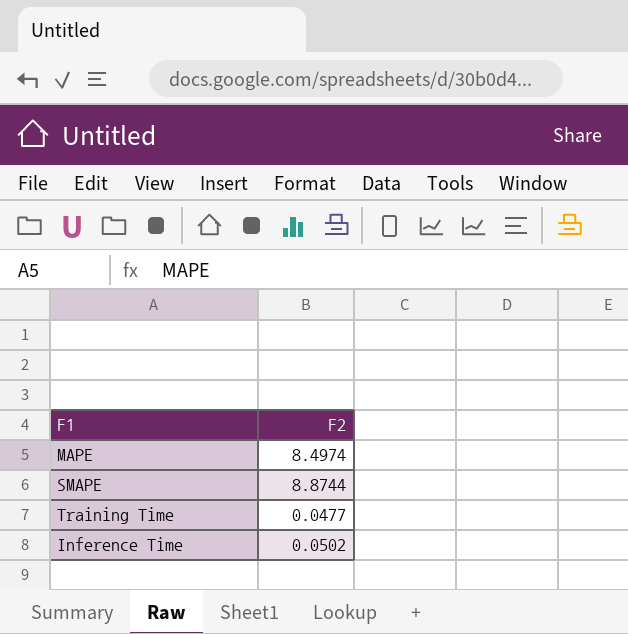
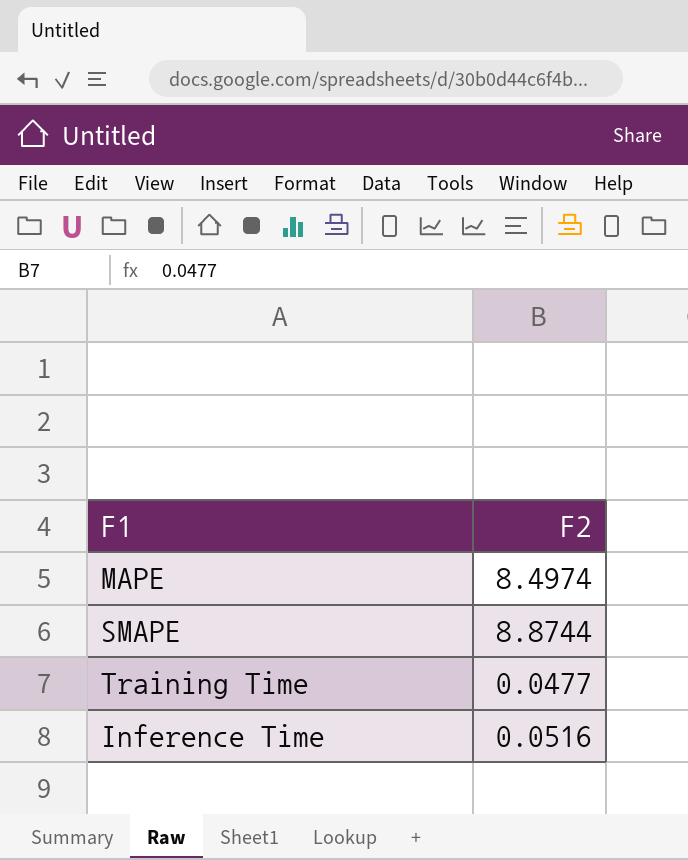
Inference Time | F2: 0.0502 -> 0.0516

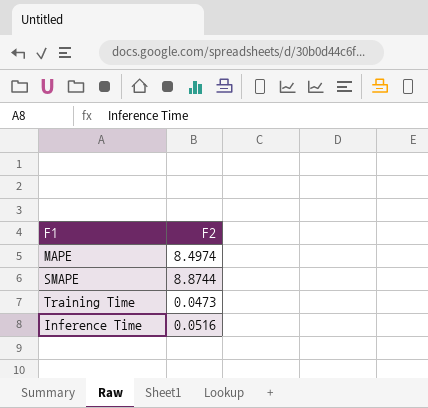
Training Time | F2: 0.0477 -> 0.0473

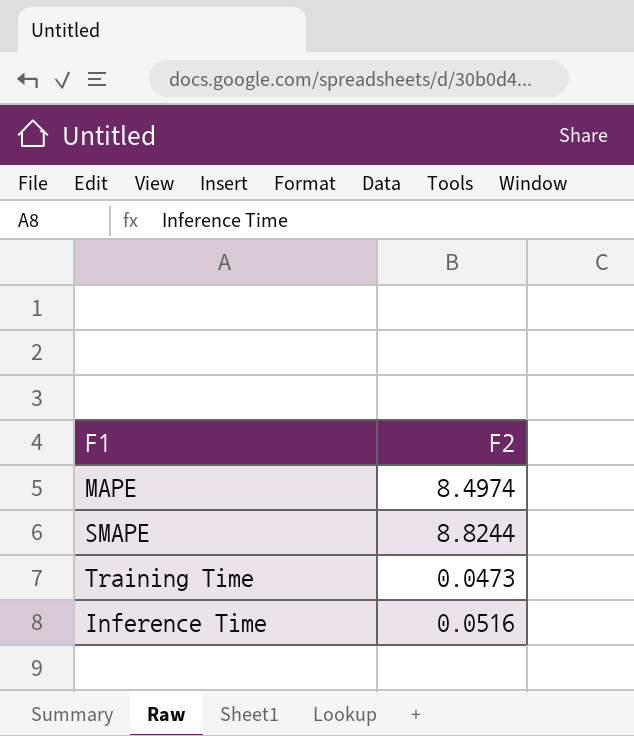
SMAPE | F2: 8.8744 -> 8.8244

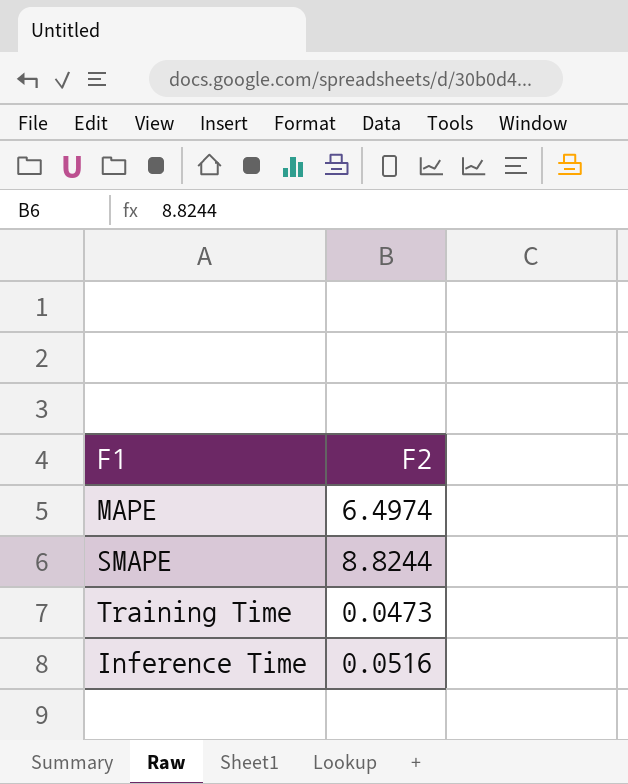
MAPE | F2: 8.4974 -> 6.4974

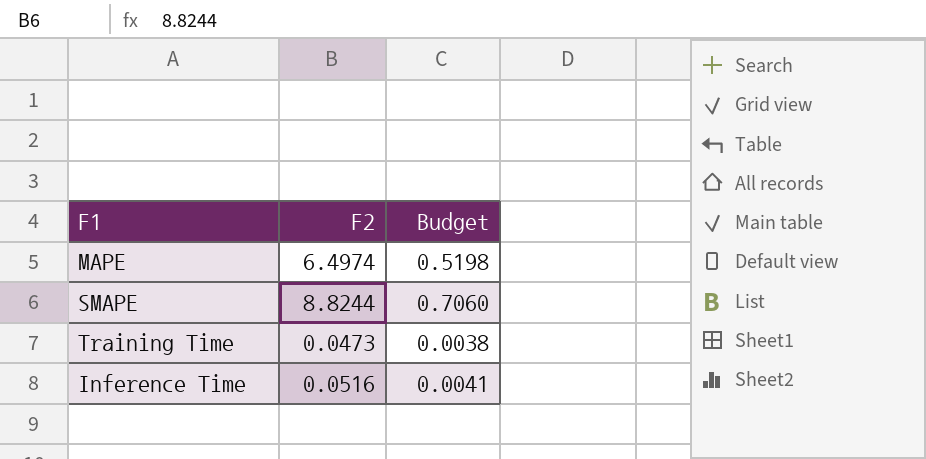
column Budget | formula: none -> [F2] * 0.08

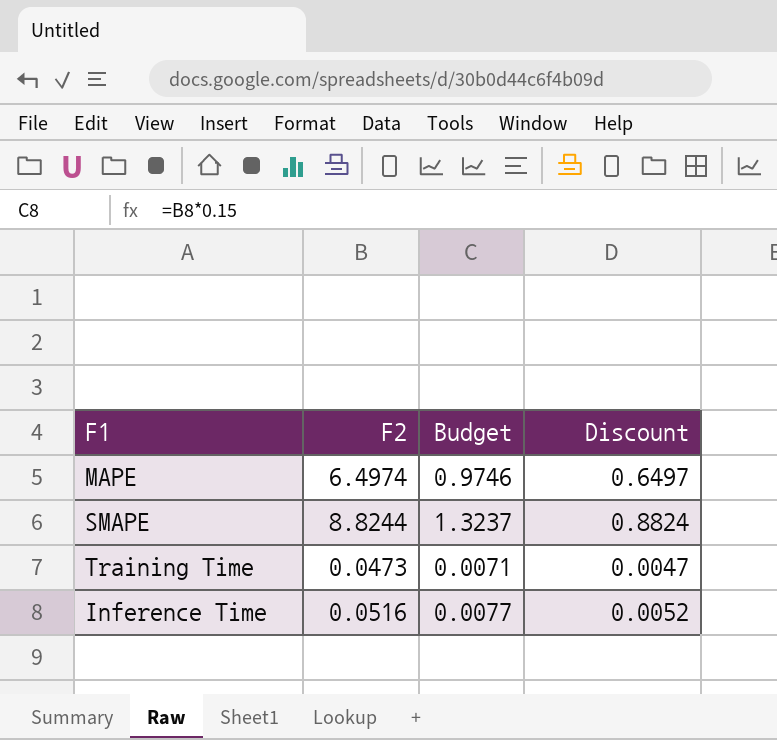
column Budget | formula: [F2] * 0.08 -> [F2] * 0.15
column Discount | formula: none -> [F2] * 0.1

